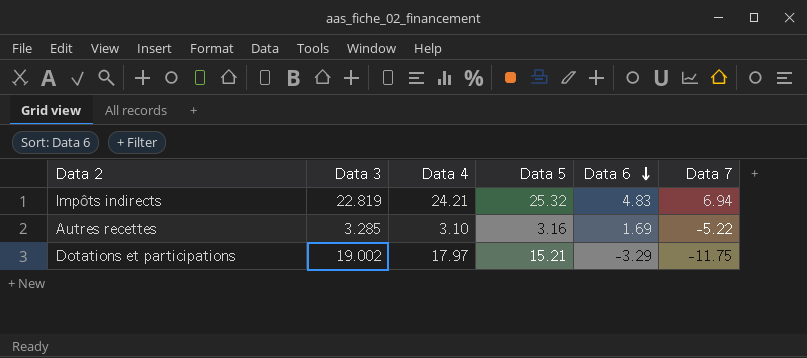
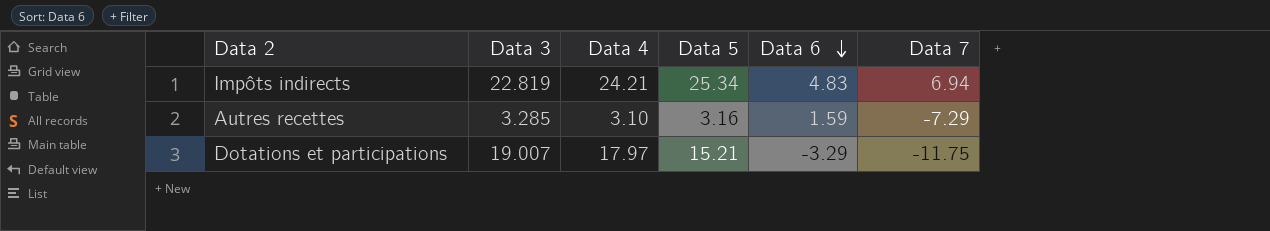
Impôts indirects | Data 5: 25.32 -> 25.34
Autres recettes | Data 6: 1.69 -> 1.59
Autres recettes | Data 7: -5.22 -> -7.29
Dotations et participations | Data 3: 19.002 -> 19.007

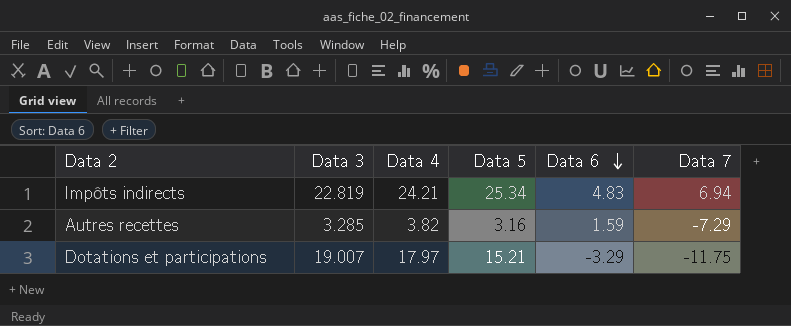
Autres recettes | Data 4: 3.10 -> 3.82

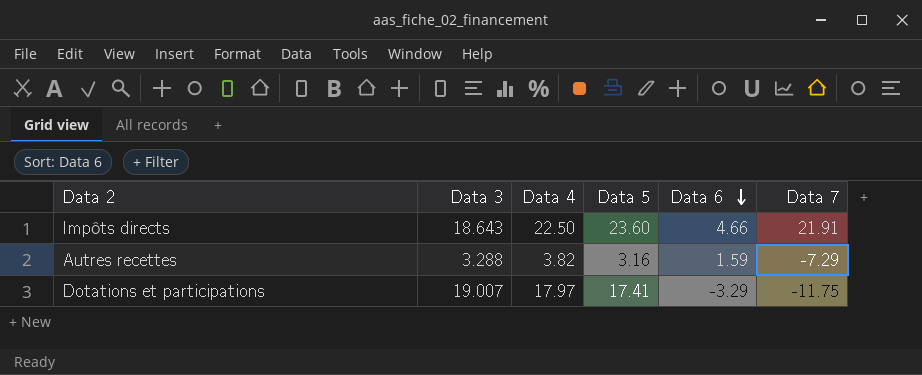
row Impôts indirects: 22.819 | 24.21 | 25.34 | 4.83 | 6.94 -> none
row Impôts directs: none -> 18.643 | 22.50 | 23.60 | 4.66 | 21.91
Autres recettes | Data 3: 3.285 -> 3.288
Dotations et participations | Data 5: 15.21 -> 17.41

